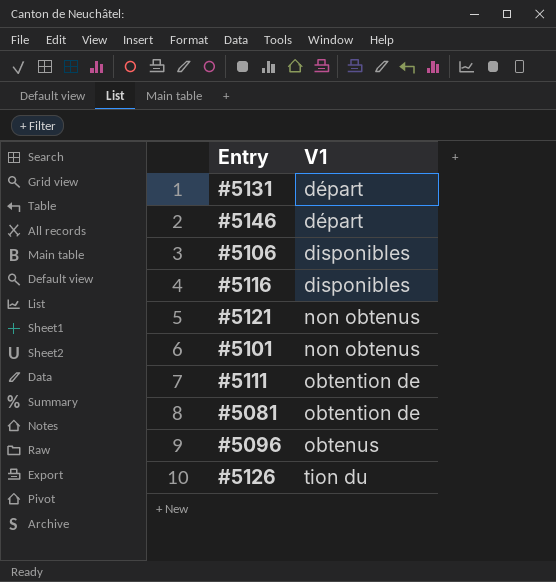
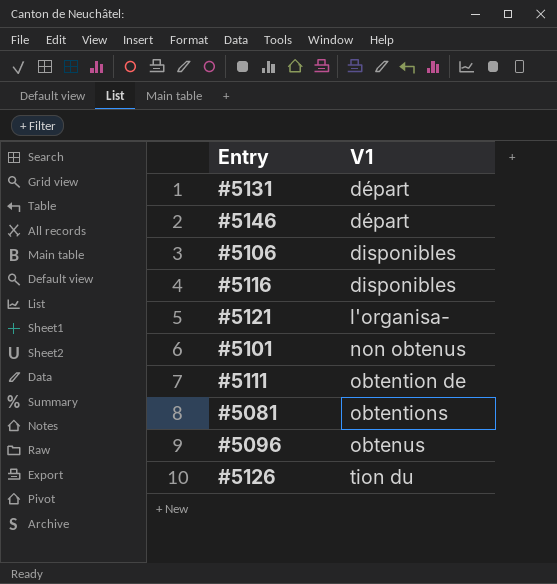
#5121 | V1: non obtenus -> l'organisa-
#5081 | V1: obtention de -> obtentions

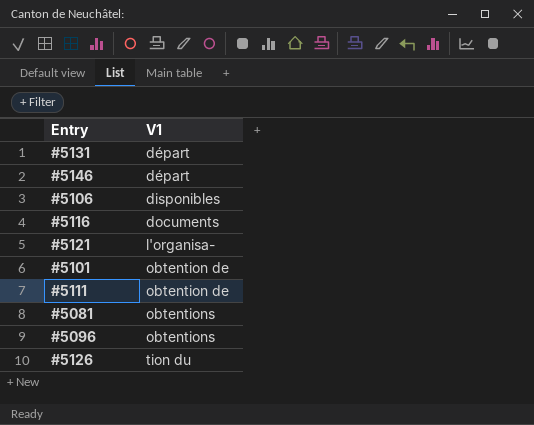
#5116 | V1: disponibles -> documents
#5101 | V1: non obtenus -> obtention de
#5096 | V1: obtenus -> obtentions

